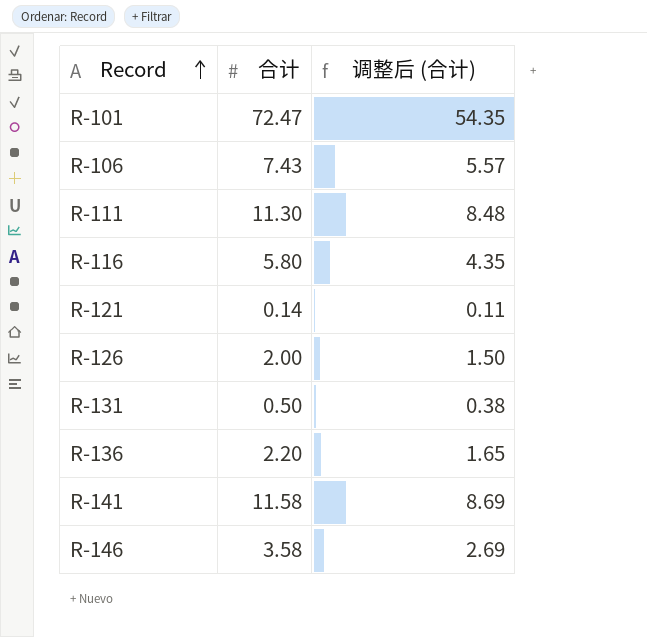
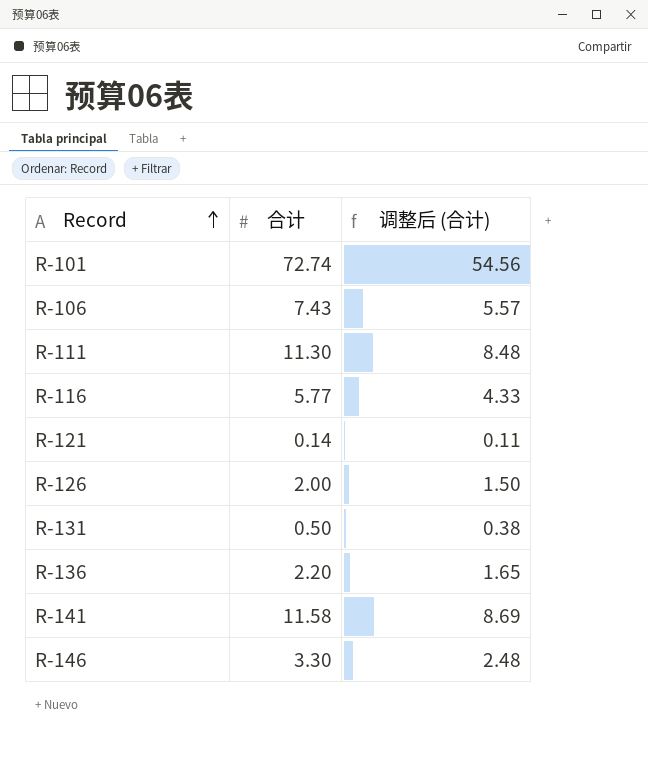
R-101 | 合计: 72.47 -> 72.74
R-101 | 调整后 (合计): 54.35 -> 54.56
R-116 | 合计: 5.80 -> 5.77
R-116 | 调整后 (合计): 4.35 -> 4.33
R-146 | 合计: 3.58 -> 3.30
R-146 | 调整后 (合计): 2.69 -> 2.48

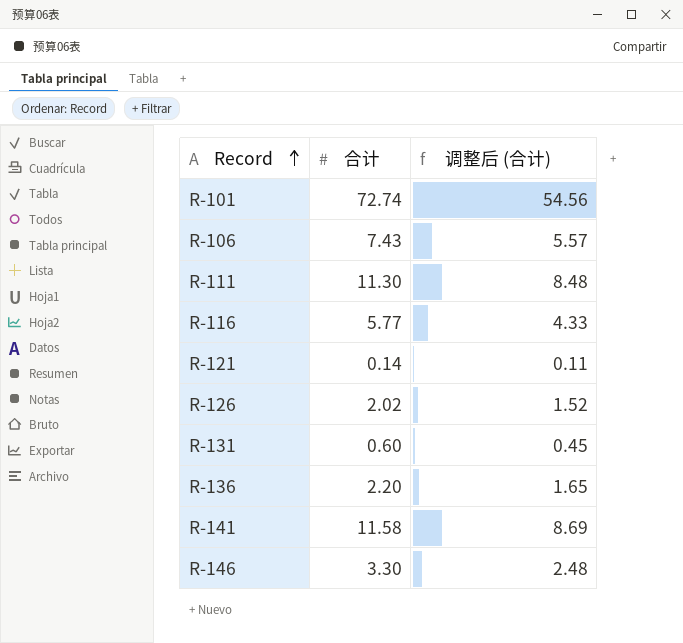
R-126 | 合计: 2.00 -> 2.02
R-126 | 调整后 (合计): 1.50 -> 1.52
R-131 | 合计: 0.50 -> 0.60
R-131 | 调整后 (合计): 0.38 -> 0.45

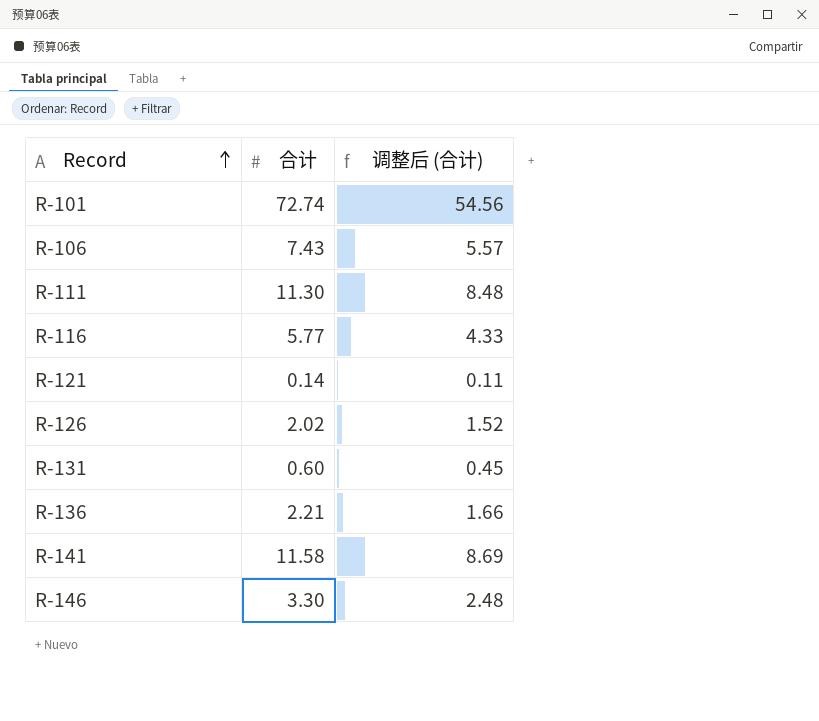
R-136 | 合计: 2.20 -> 2.21
R-136 | 调整后 (合计): 1.65 -> 1.66

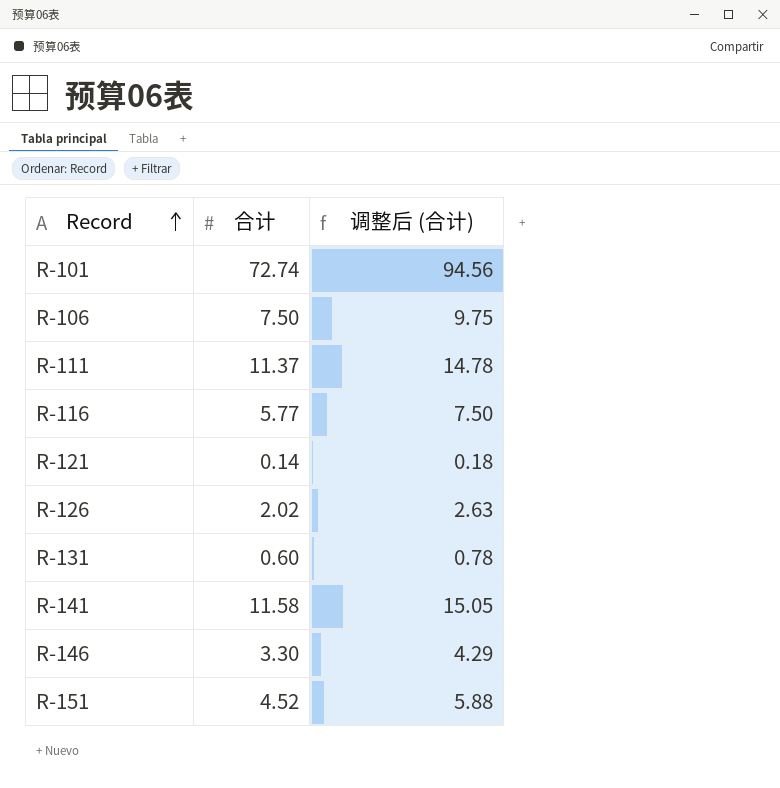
column 调整后 (合计) | formula: [合计] * 0.75 -> [合计] * 1.3
row R-136: 2.21 | 1.66 -> none
R-106 | 合计: 7.43 -> 7.50
R-111 | 合计: 11.30 -> 11.37
row R-151: none -> 4.52 | 5.88

